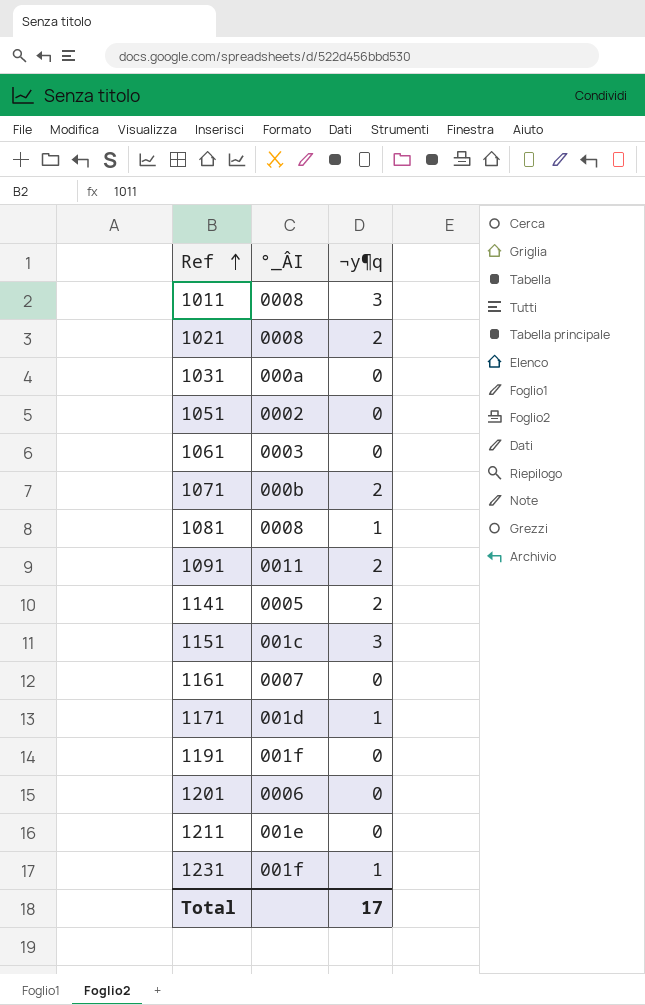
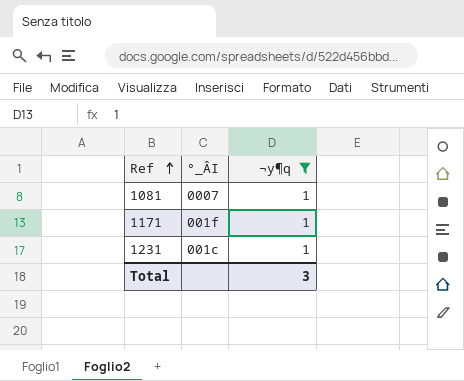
filter: none -> ¬y¶q = 1
1081 | °_ÂI: 0008 -> 0007
1171 | °_ÂI: 001d -> 001f
1231 | °_ÂI: 001f -> 001c
Total | ¬y¶q: 17 -> 3

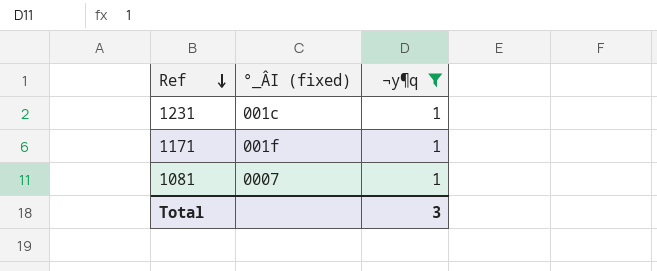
row order: Ref ascending -> Ref descending
column name: °_ÂI -> °_ÂI (fixed)

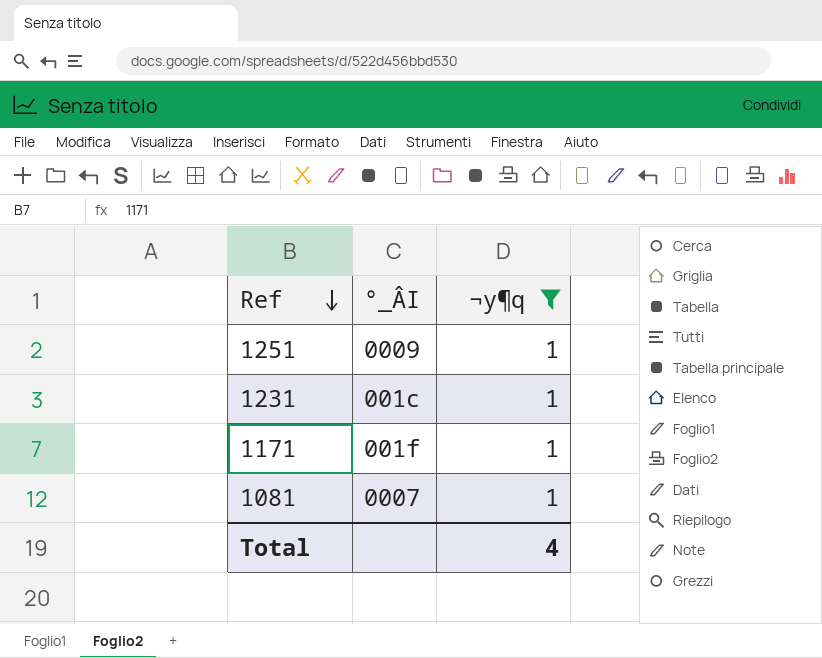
column name: °_ÂI (fixed) -> °_ÂI
row 1251: none -> 0009 | 1
Total | ¬y¶q: 3 -> 4

